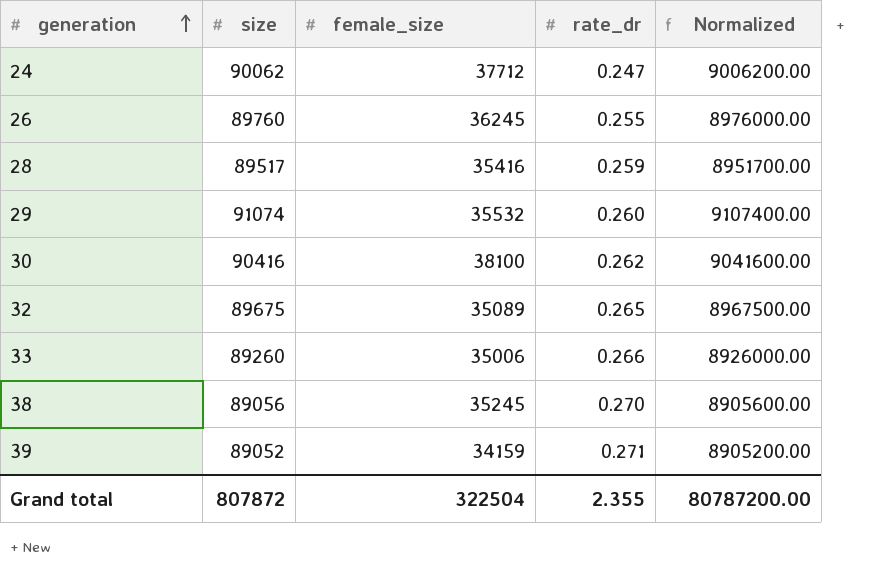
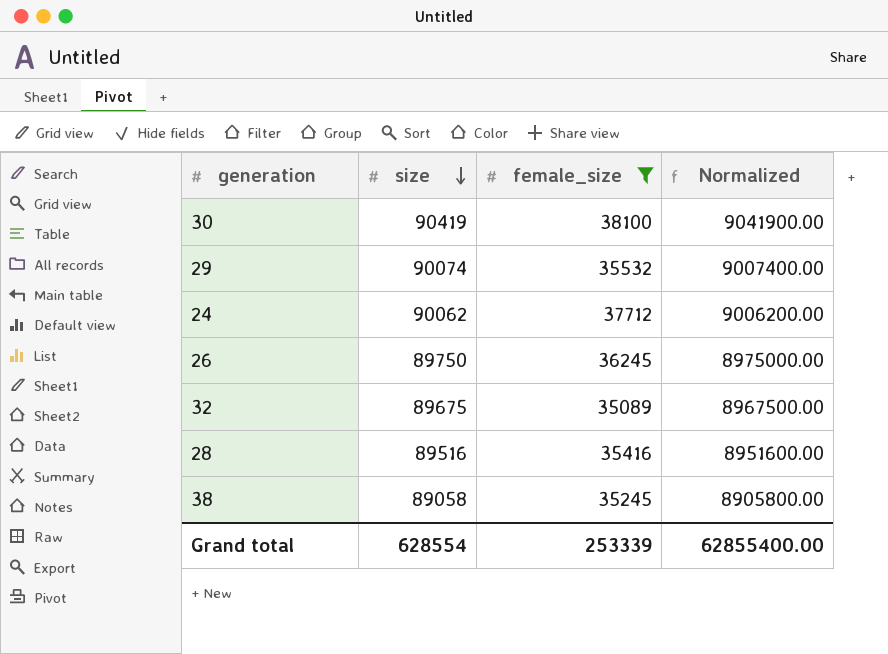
filter: none -> female_size >= 35089
row order: generation ascending -> size descending
column rate_dr | position: 4 -> none
30 | size: 90416 -> 90419
30 | Normalized: 9041600.00 -> 9041900.00
29 | size: 91074 -> 90074
29 | Normalized: 9107400.00 -> 9007400.00
26 | size: 89760 -> 89750
26 | Normalized: 8976000.00 -> 8975000.00
28 | size: 89517 -> 89516
28 | Normalized: 8951700.00 -> 8951600.00
38 | size: 89056 -> 89058
38 | Normalized: 8905600.00 -> 8905800.00
Grand total | size: 807872 -> 628554
Grand total | female_size: 322504 -> 253339
Grand total | Normalized: 80787200.00 -> 62855400.00

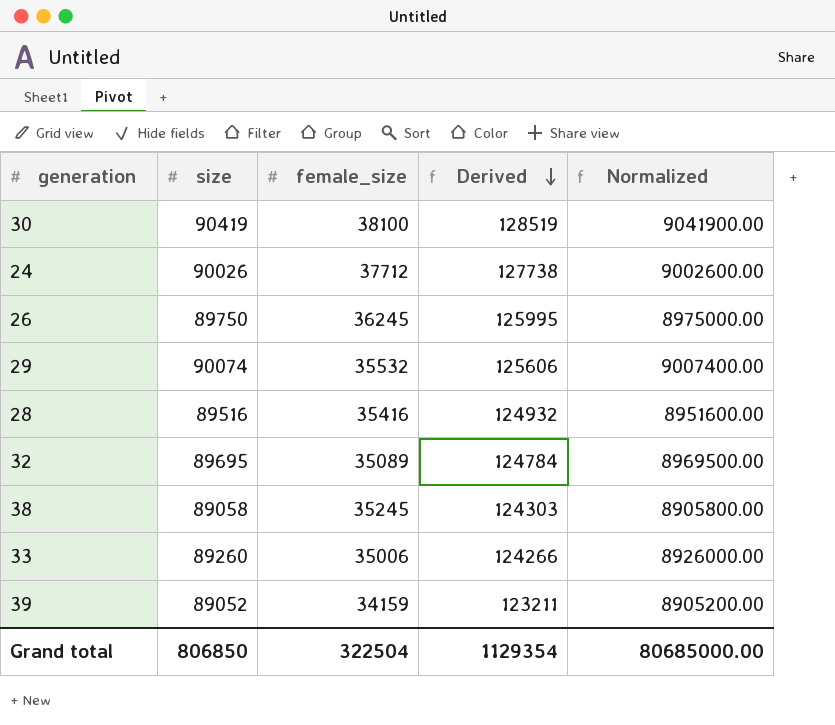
filter: female_size >= 35089 -> none
row order: size descending -> Derived descending
column Derived | formula: none -> [size] + [female_size]
24 | size: 90062 -> 90026
24 | Normalized: 9006200.00 -> 9002600.00
32 | size: 89675 -> 89695
32 | Normalized: 8967500.00 -> 8969500.00
Grand total | size: 628554 -> 806850
Grand total | female_size: 253339 -> 322504
Grand total | Normalized: 62855400.00 -> 80685000.00

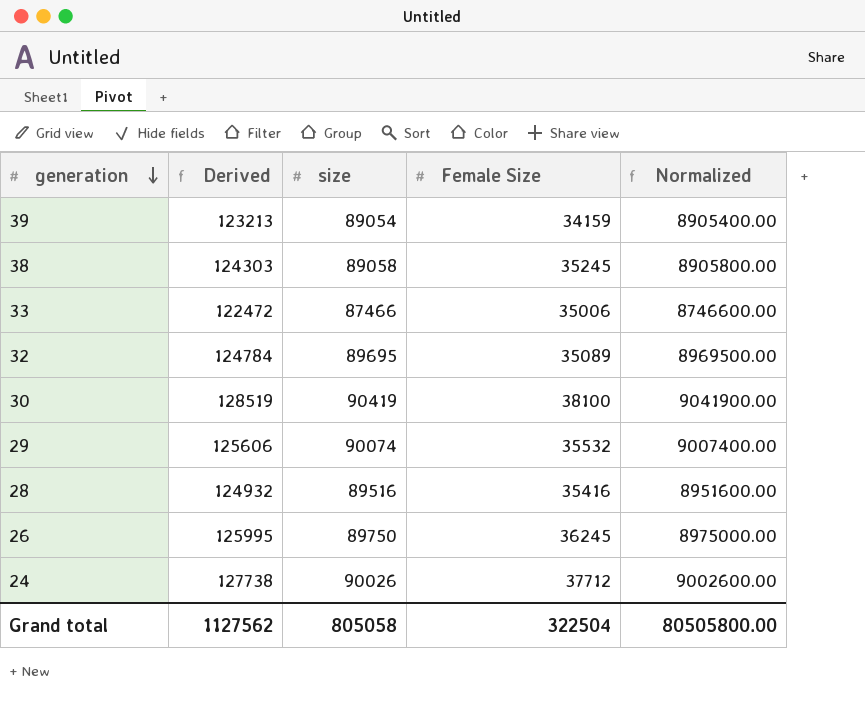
row order: Derived descending -> generation descending
column Derived | position: 4 -> 2
column name: female_size -> Female Size
39 | Derived: 123211 -> 123213
39 | size: 89052 -> 89054
39 | Normalized: 8905200.00 -> 8905400.00
33 | Derived: 124266 -> 122472
33 | size: 89260 -> 87466
33 | Normalized: 8926000.00 -> 8746600.00
Grand total | Derived: 1129354 -> 1127562
Grand total | size: 806850 -> 805058
Grand total | Normalized: 80685000.00 -> 80505800.00

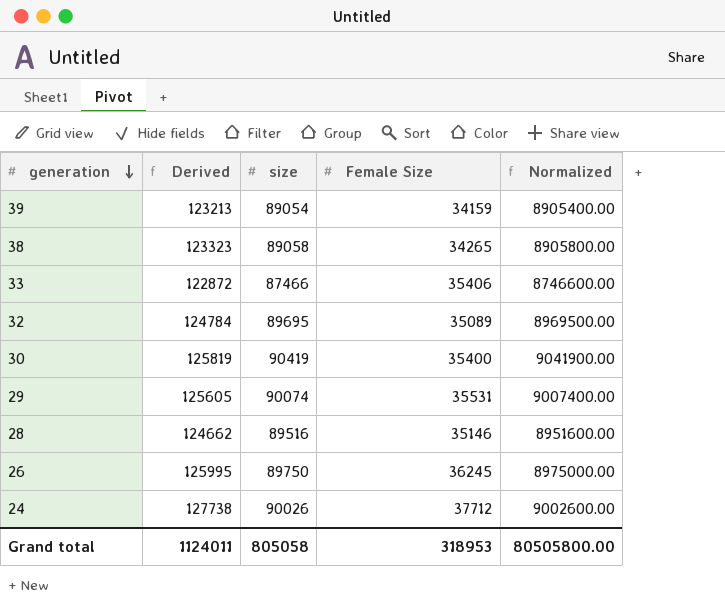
38 | Derived: 124303 -> 123323
38 | Female Size: 35245 -> 34265
33 | Derived: 122472 -> 122872
33 | Female Size: 35006 -> 35406
30 | Derived: 128519 -> 125819
30 | Female Size: 38100 -> 35400
29 | Derived: 125606 -> 125605
29 | Female Size: 35532 -> 35531
28 | Derived: 124932 -> 124662
28 | Female Size: 35416 -> 35146
Grand total | Derived: 1127562 -> 1124011
Grand total | Female Size: 322504 -> 318953

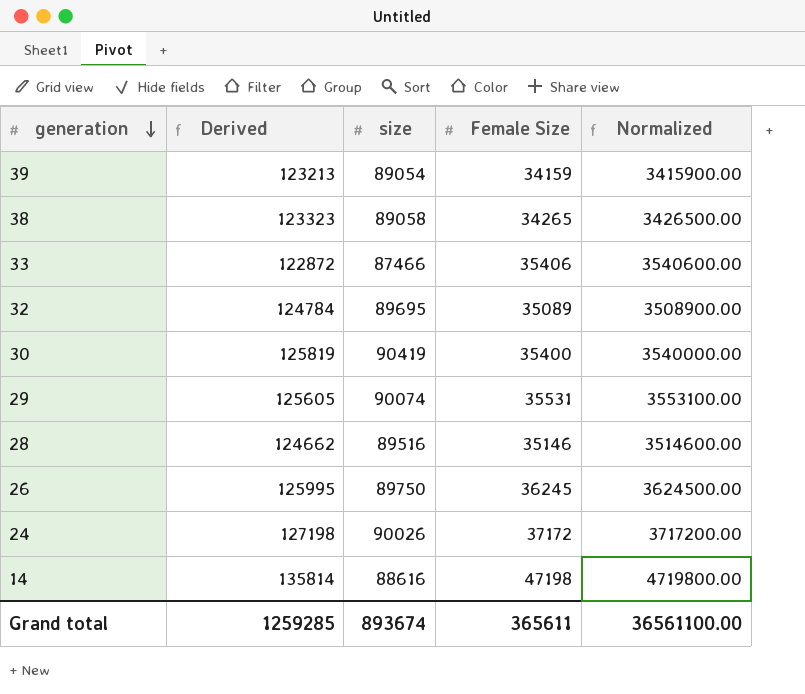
column Normalized | formula: [size] * 100 -> [Female Size] * 100
24 | Derived: 127738 -> 127198
24 | Female Size: 37712 -> 37172
row 14: none -> 135814 | 88616 | 47198 | 4719800.00
Grand total | Derived: 1124011 -> 1259285
Grand total | size: 805058 -> 893674
Grand total | Female Size: 318953 -> 365611
Grand total | Normalized: 80505800.00 -> 36561100.00

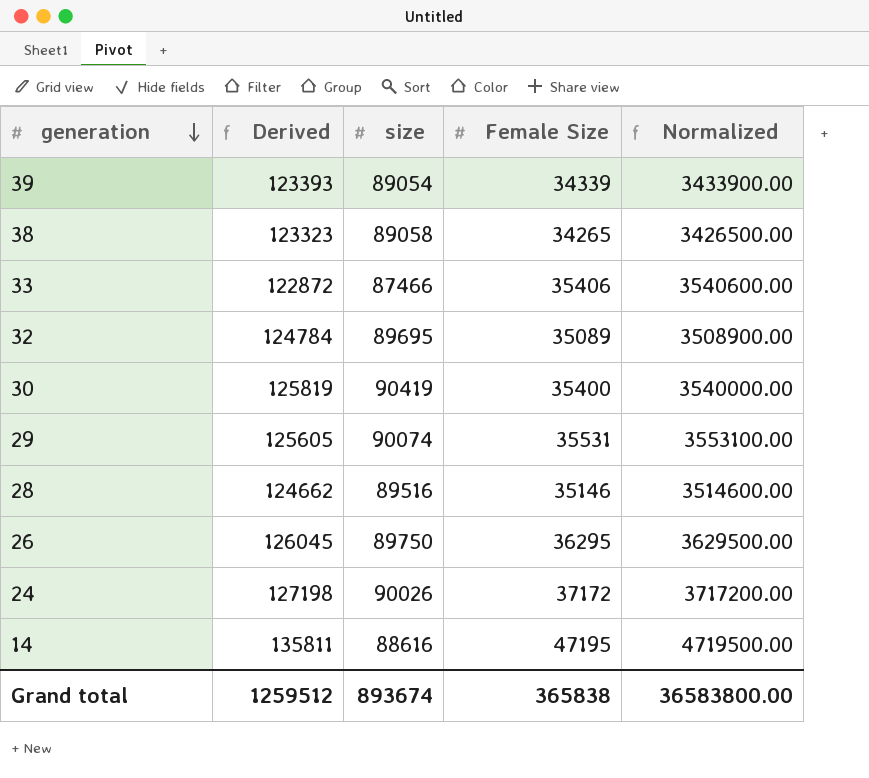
39 | Derived: 123213 -> 123393
39 | Female Size: 34159 -> 34339
39 | Normalized: 3415900.00 -> 3433900.00
26 | Derived: 125995 -> 126045
26 | Female Size: 36245 -> 36295
26 | Normalized: 3624500.00 -> 3629500.00
14 | Derived: 135814 -> 135811
14 | Female Size: 47198 -> 47195
14 | Normalized: 4719800.00 -> 4719500.00
Grand total | Derived: 1259285 -> 1259512
Grand total | Female Size: 365611 -> 365838
Grand total | Normalized: 36561100.00 -> 36583800.00

